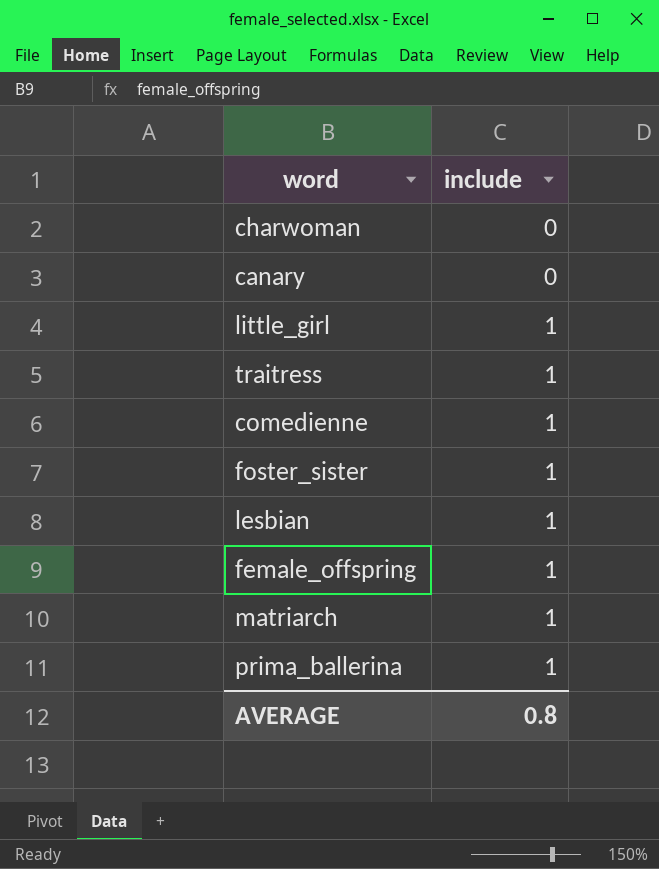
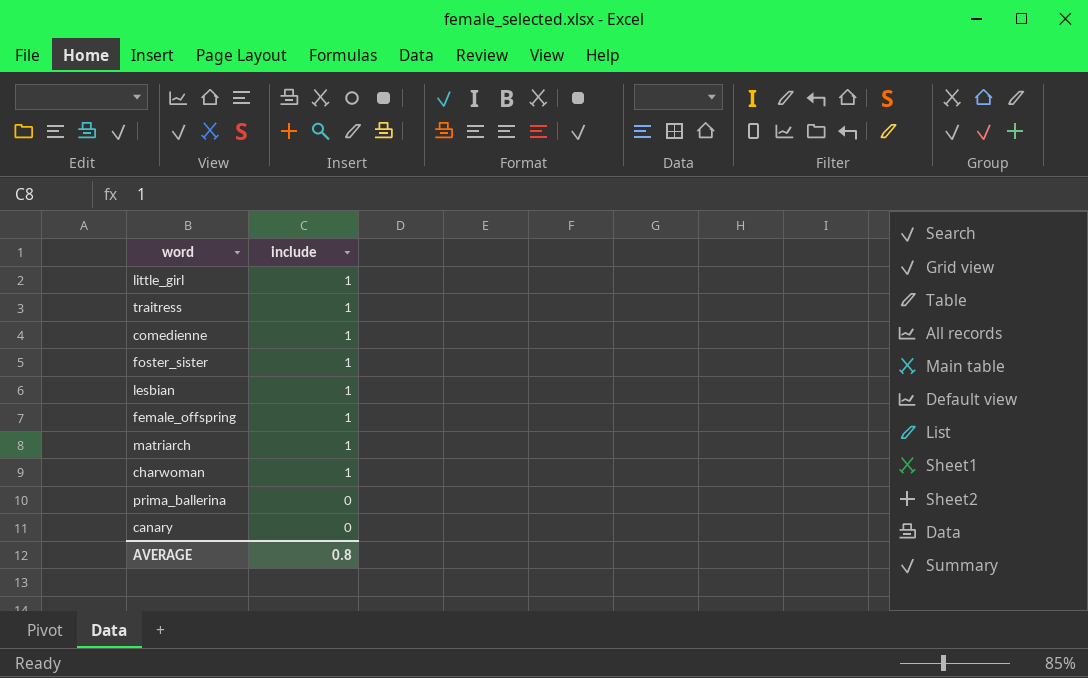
row order: include ascending -> include descending
charwoman | include: 0 -> 1
prima_ballerina | include: 1 -> 0

